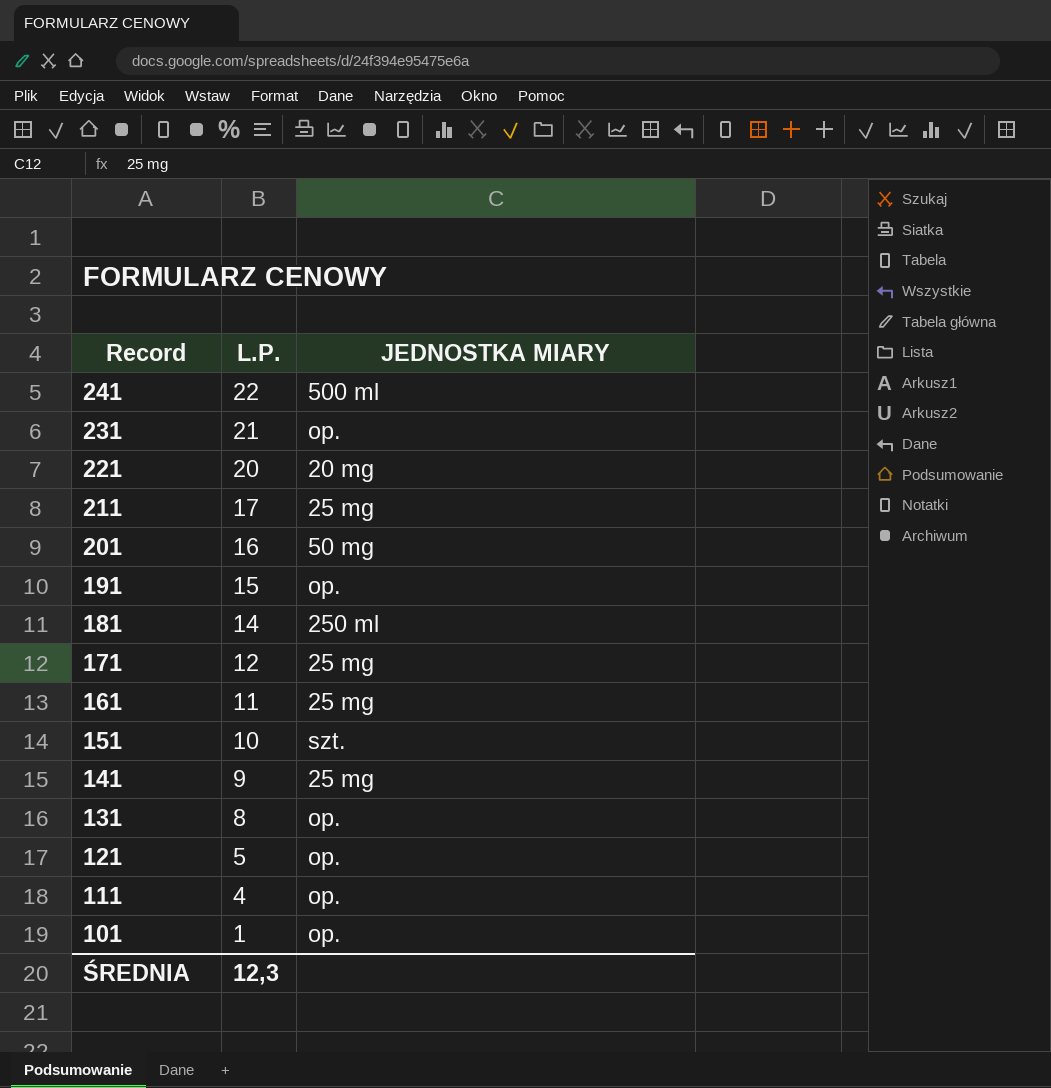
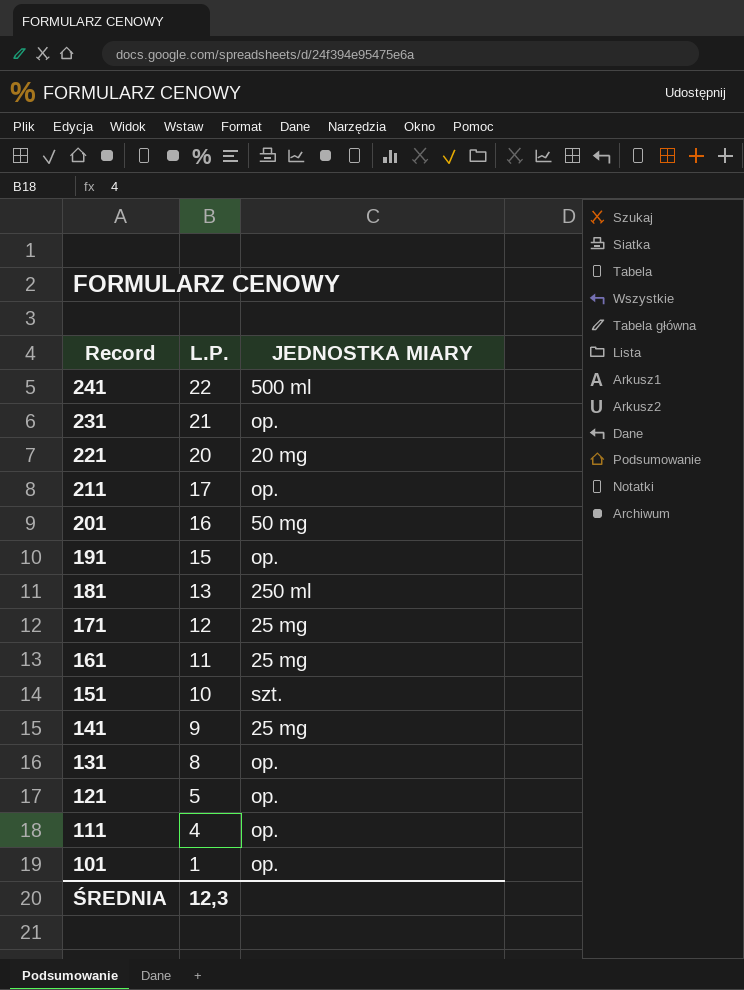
211 | JEDNOSTKA MIARY: 25 mg -> op.
181 | L.P.: 14 -> 13

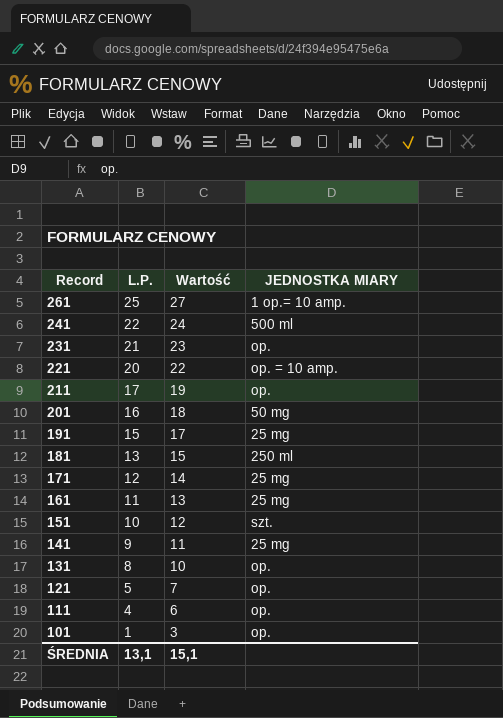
column Wartość | formula: none -> [L.P.] + 2
row 261: none -> 25 | 27 | 1 op.= 10 amp.
221 | JEDNOSTKA MIARY: 20 mg -> op. = 10 amp.
191 | JEDNOSTKA MIARY: op. -> 25 mg
ŚREDNIA | L.P.: 12,3 -> 13,1

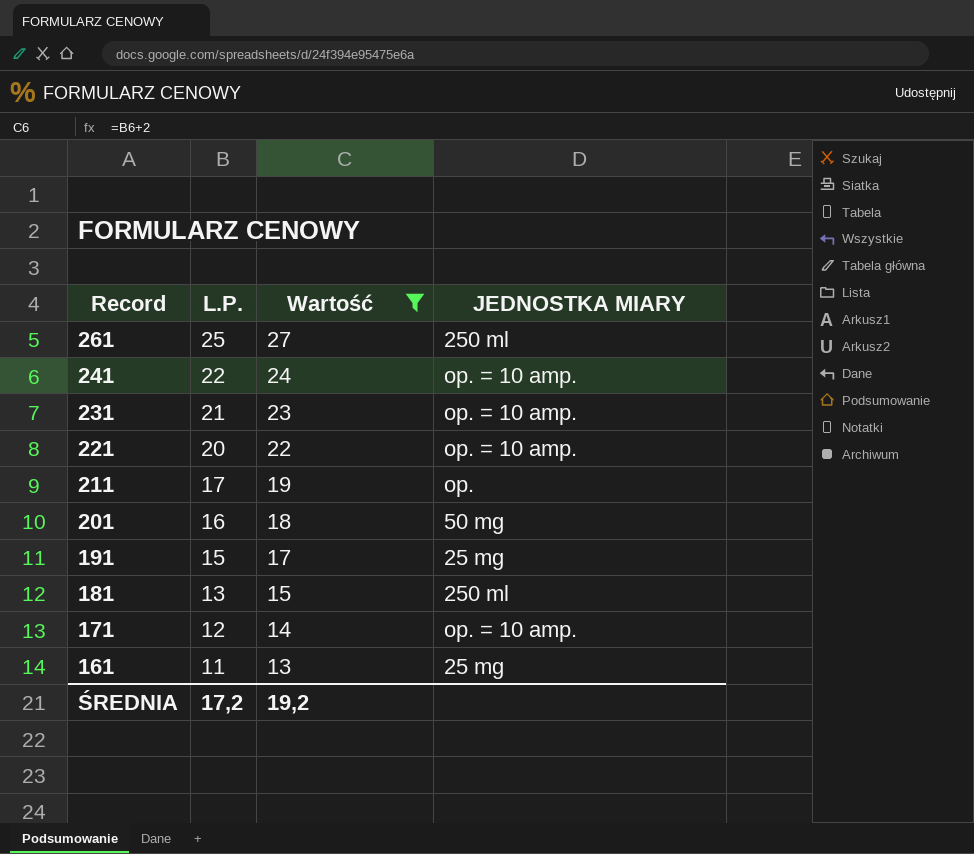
filter: none -> Wartość >= 13
261 | JEDNOSTKA MIARY: 1 op.= 10 amp. -> 250 ml
241 | JEDNOSTKA MIARY: 500 ml -> op. = 10 amp.
231 | JEDNOSTKA MIARY: op. -> op. = 10 amp.
171 | JEDNOSTKA MIARY: 25 mg -> op. = 10 amp.
ŚREDNIA | L.P.: 13,1 -> 17,2
ŚREDNIA | Wartość: 15,1 -> 19,2

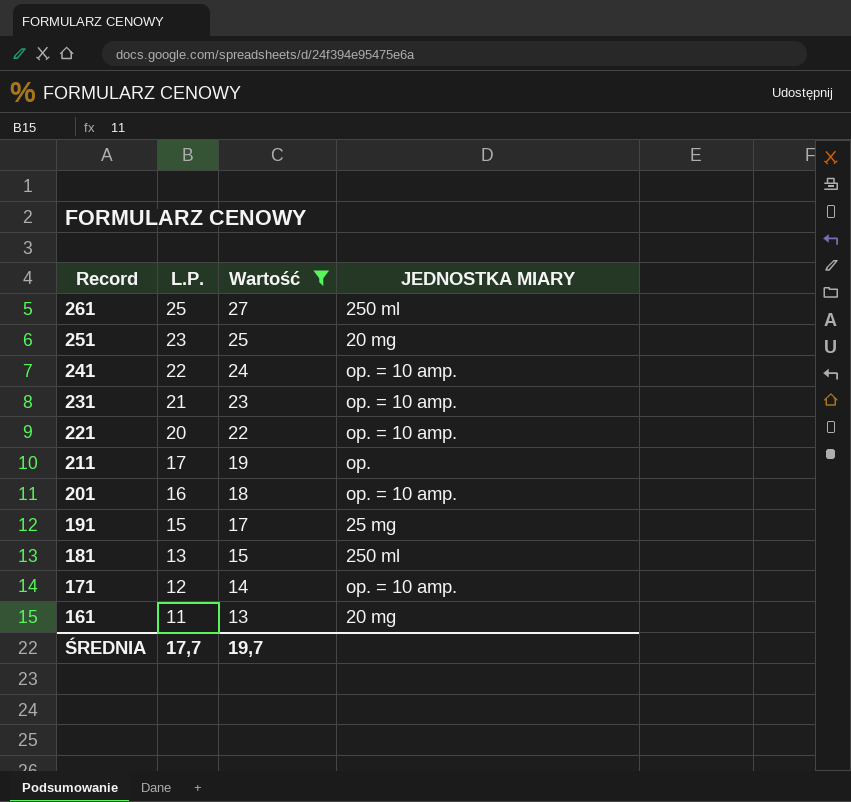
row 251: none -> 23 | 25 | 20 mg
201 | JEDNOSTKA MIARY: 50 mg -> op. = 10 amp.
161 | JEDNOSTKA MIARY: 25 mg -> 20 mg
ŚREDNIA | L.P.: 17,2 -> 17,7
ŚREDNIA | Wartość: 19,2 -> 19,7

